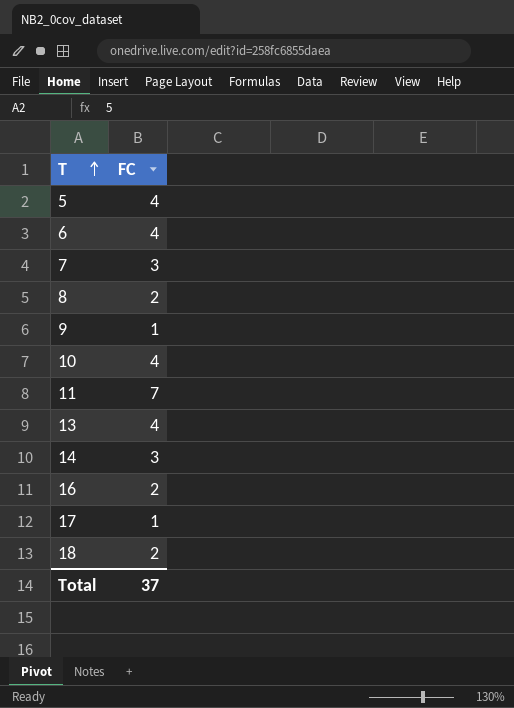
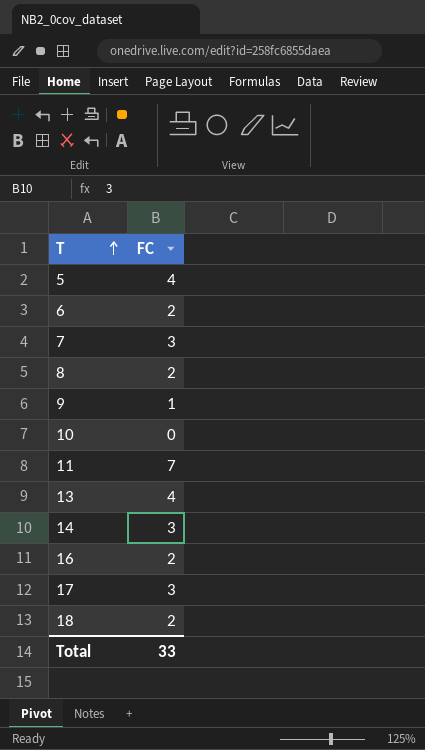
6 | FC: 4 -> 2
10 | FC: 4 -> 0
17 | FC: 1 -> 3
Total | FC: 37 -> 33

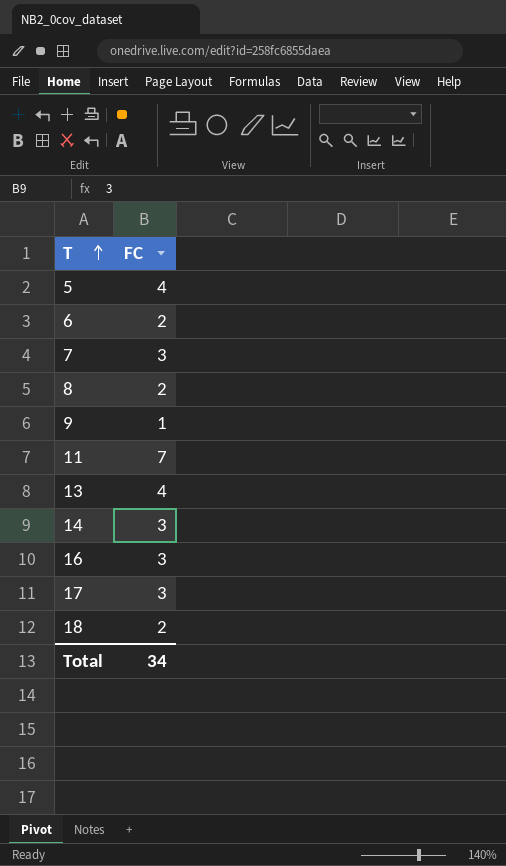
row 10: 0 -> none
16 | FC: 2 -> 3
Total | FC: 33 -> 34

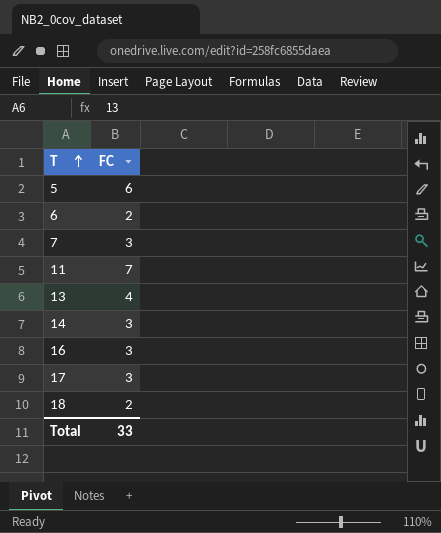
row 8: 2 -> none
row 9: 1 -> none
5 | FC: 4 -> 6
Total | FC: 34 -> 33

